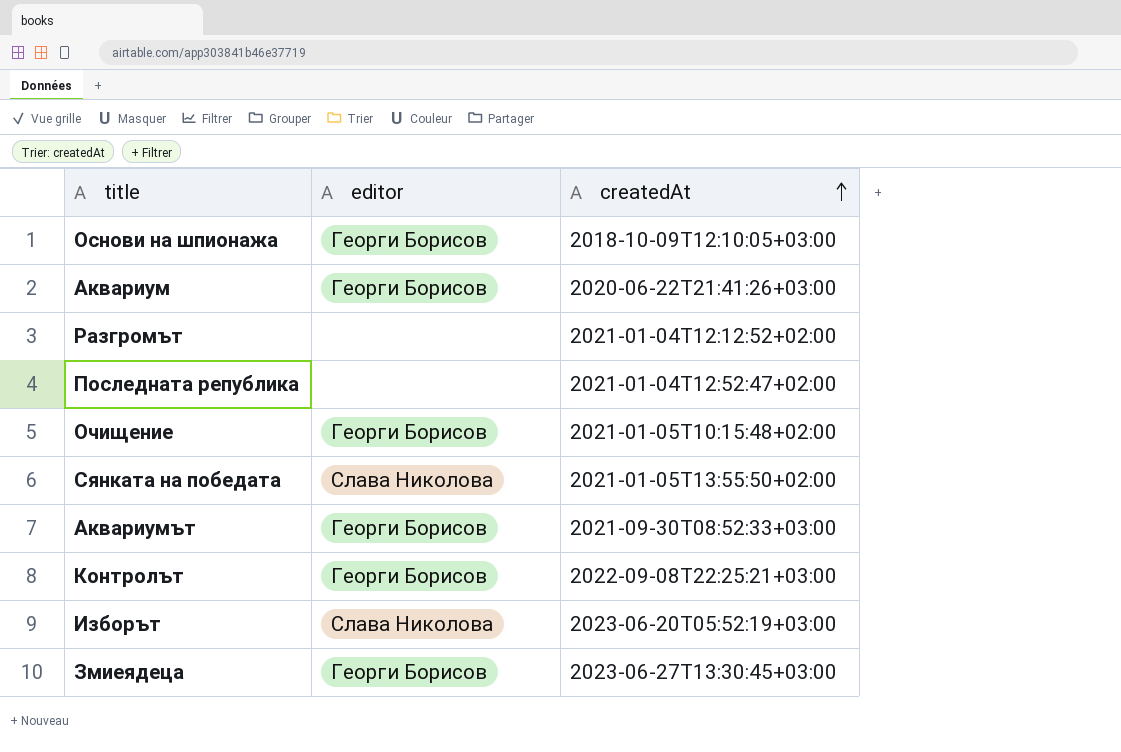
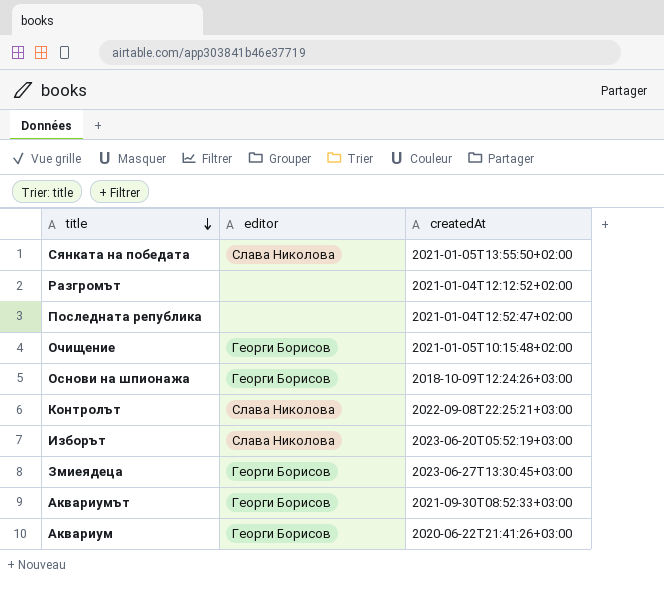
row order: createdAt ascending -> title descending
Основи на шпионажа | createdAt: 2018-10-09T12:10:05+03:00 -> 2018-10-09T12:24:26+03:00
Контролът | editor: Георги Борисов -> Слава Николова

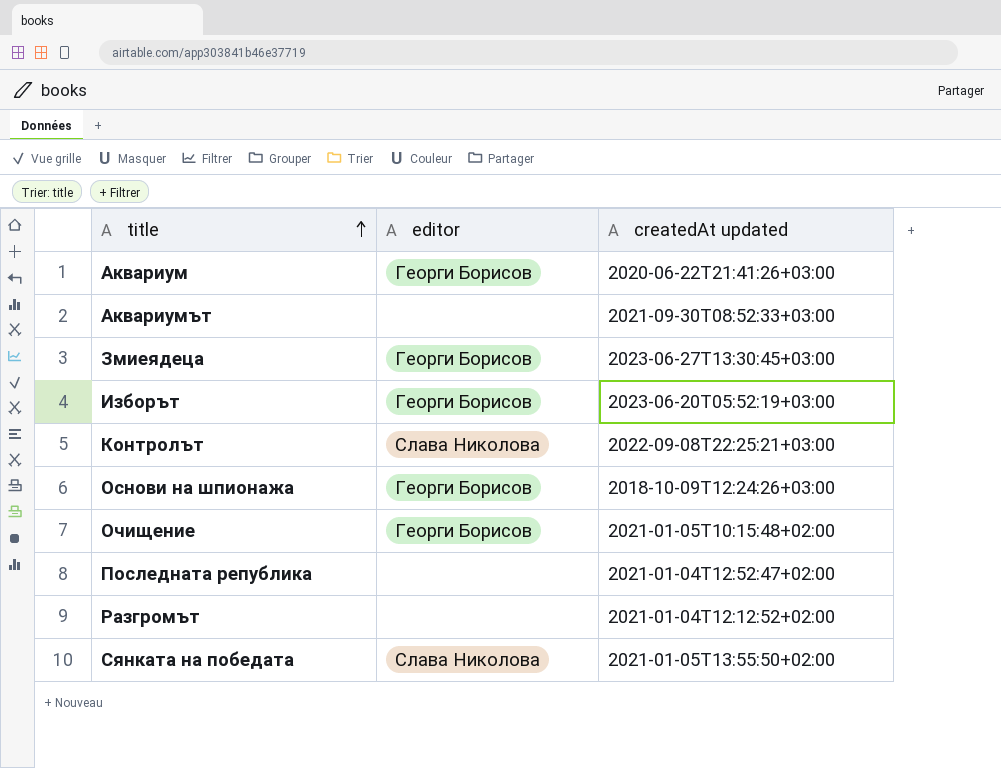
row order: title descending -> title ascending
column name: createdAt -> createdAt updated
Аквариумът | editor: Георги Борисов -> none
Изборът | editor: Слава Николова -> Георги Борисов

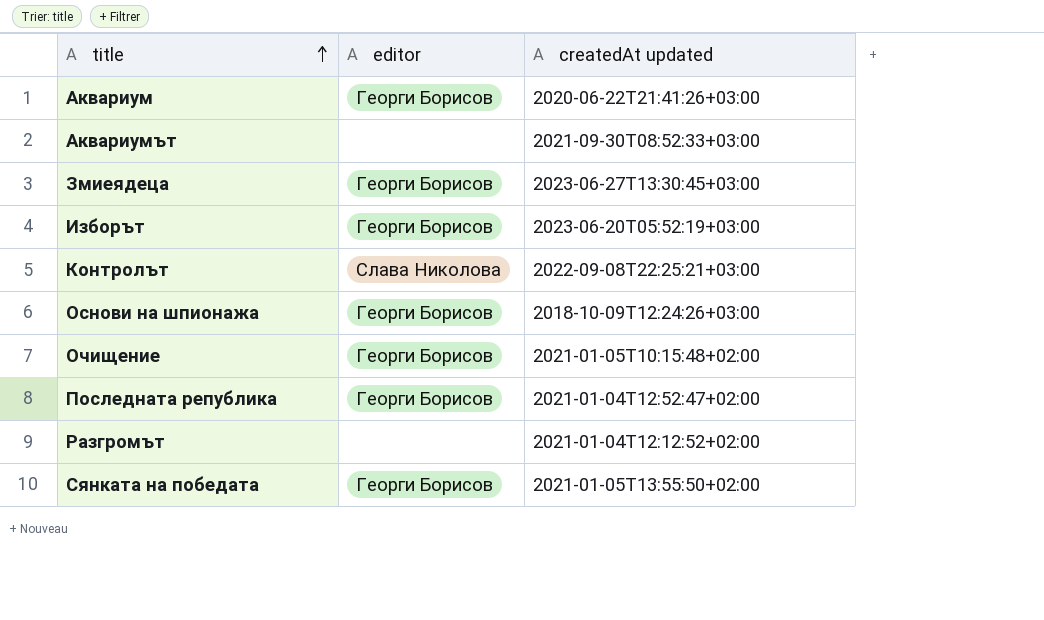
Последната република | editor: none -> Георги Борисов
Сянката на победата | editor: Слава Николова -> Георги Борисов

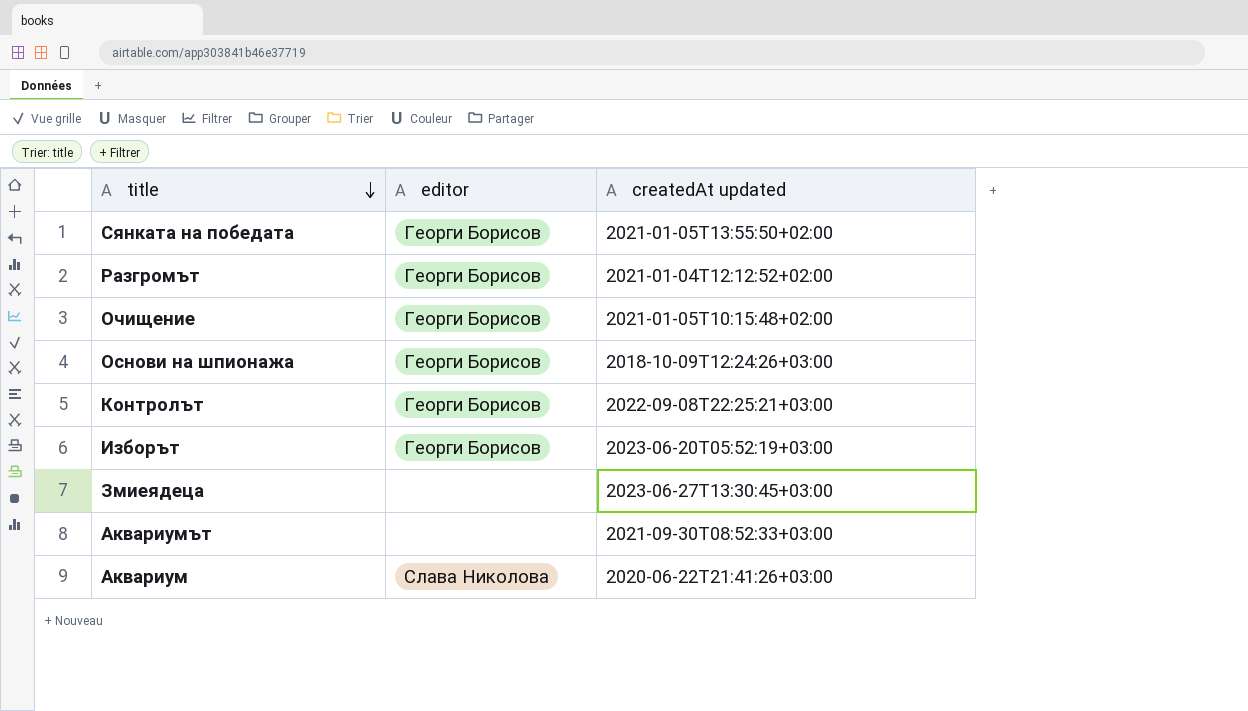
row order: title ascending -> title descending
row Последната република: Георги Борисов | 2021-01-04T12:52:47+02:00 -> none
Разгромът | editor: none -> Георги Борисов
Контролът | editor: Слава Николова -> Георги Борисов
Змиеядеца | editor: Георги Борисов -> none
Аквариум | editor: Георги Борисов -> Слава Николова

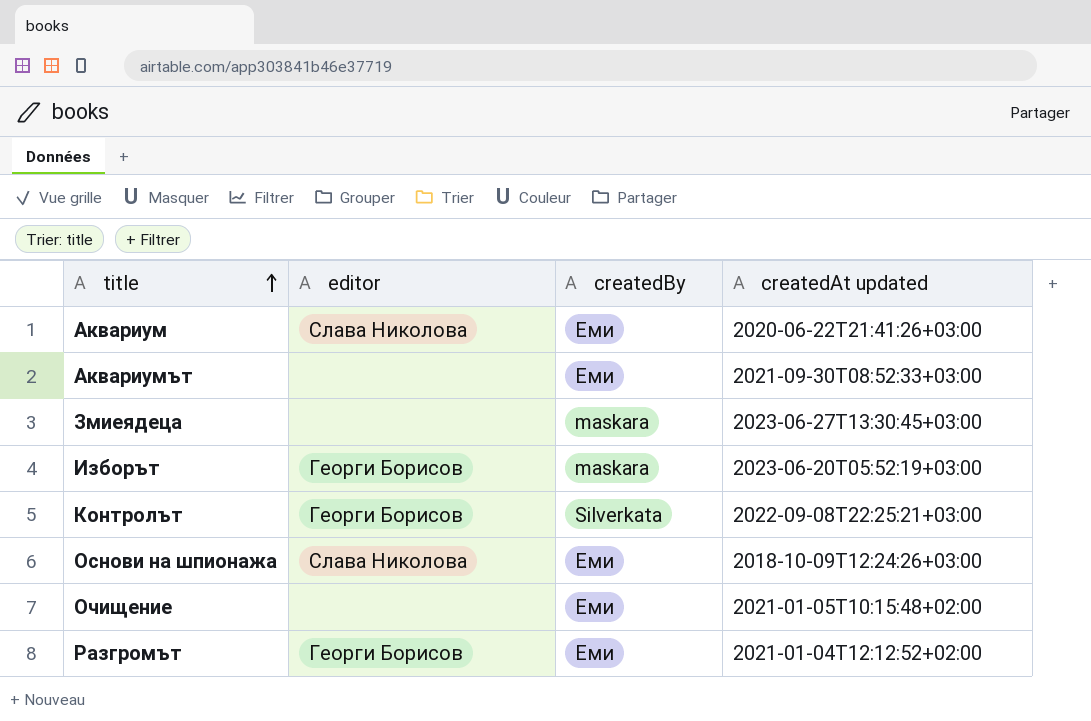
row order: title descending -> title ascending
column createdBy | position: none -> 3
row Сянката на победата: Георги Борисов | 2021-01-05T13:55:50+02:00 -> none
Основи на шпионажа | editor: Георги Борисов -> Слава Николова
Очищение | editor: Георги Борисов -> none

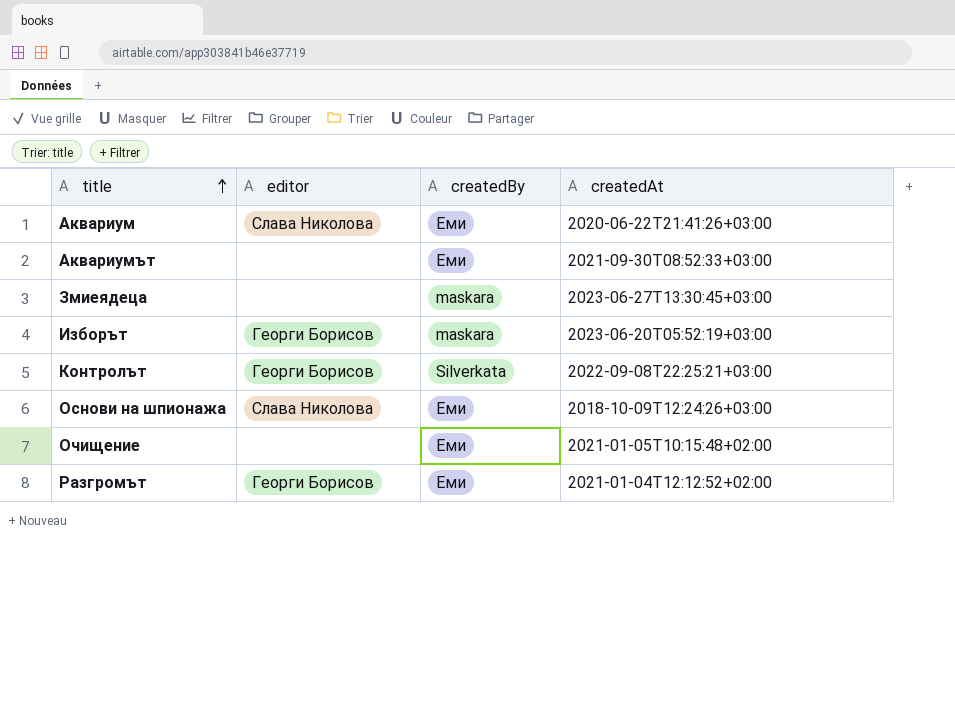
column name: createdAt updated -> createdAt

